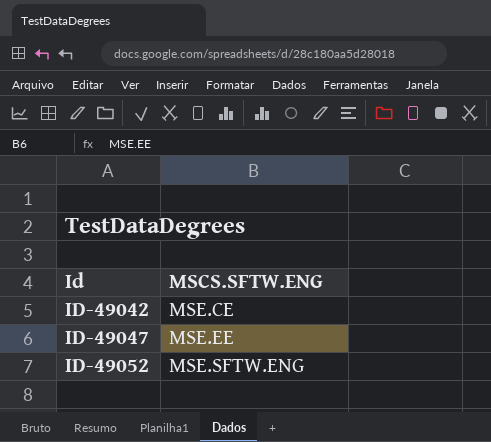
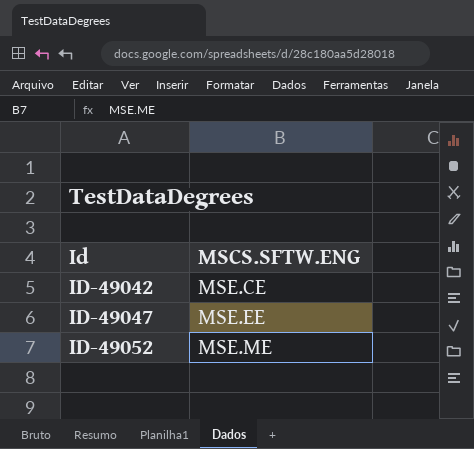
ID-49052 | MSCS.SFTW.ENG: MSE.SFTW.ENG -> MSE.ME

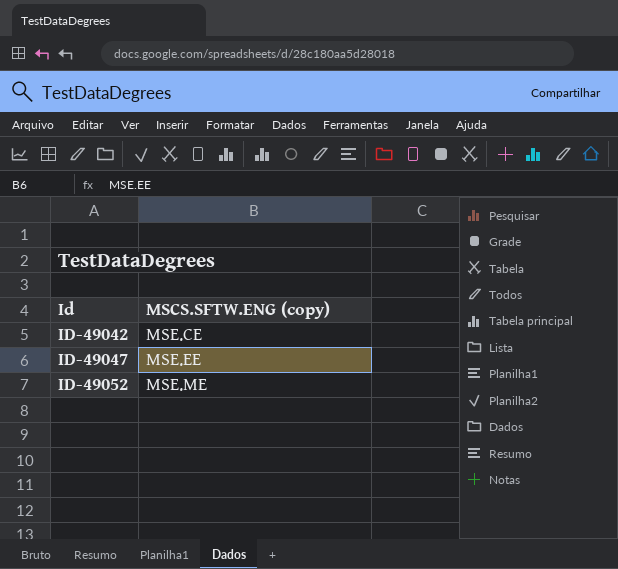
column name: MSCS.SFTW.ENG -> MSCS.SFTW.ENG (copy)

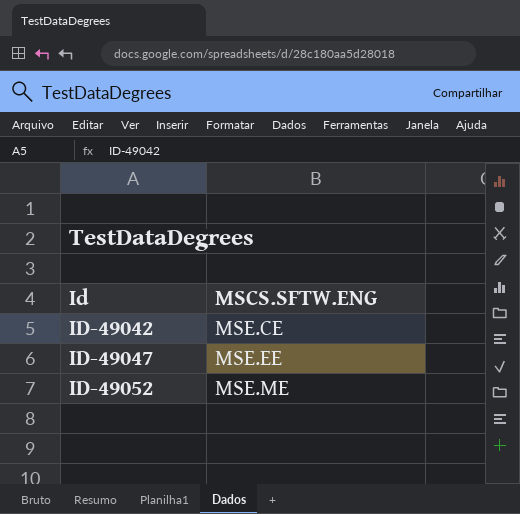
column name: MSCS.SFTW.ENG (copy) -> MSCS.SFTW.ENG

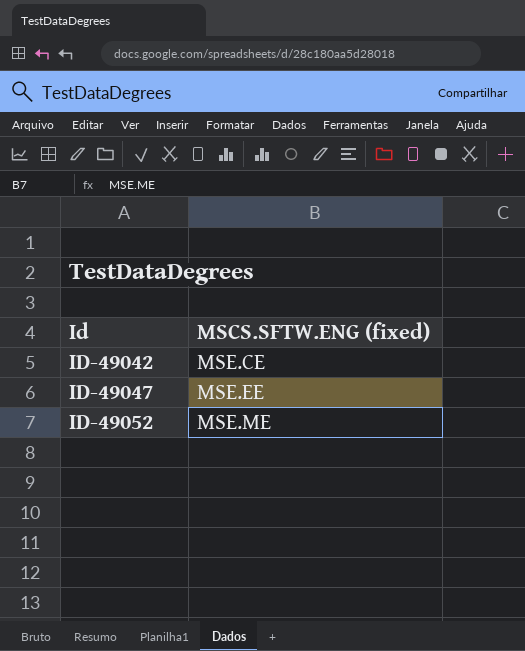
column name: MSCS.SFTW.ENG -> MSCS.SFTW.ENG (fixed)

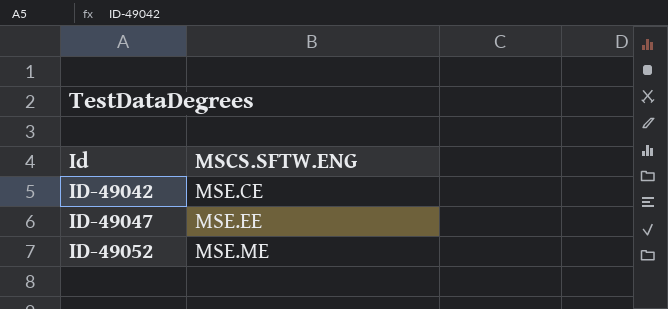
column name: MSCS.SFTW.ENG (fixed) -> MSCS.SFTW.ENG

